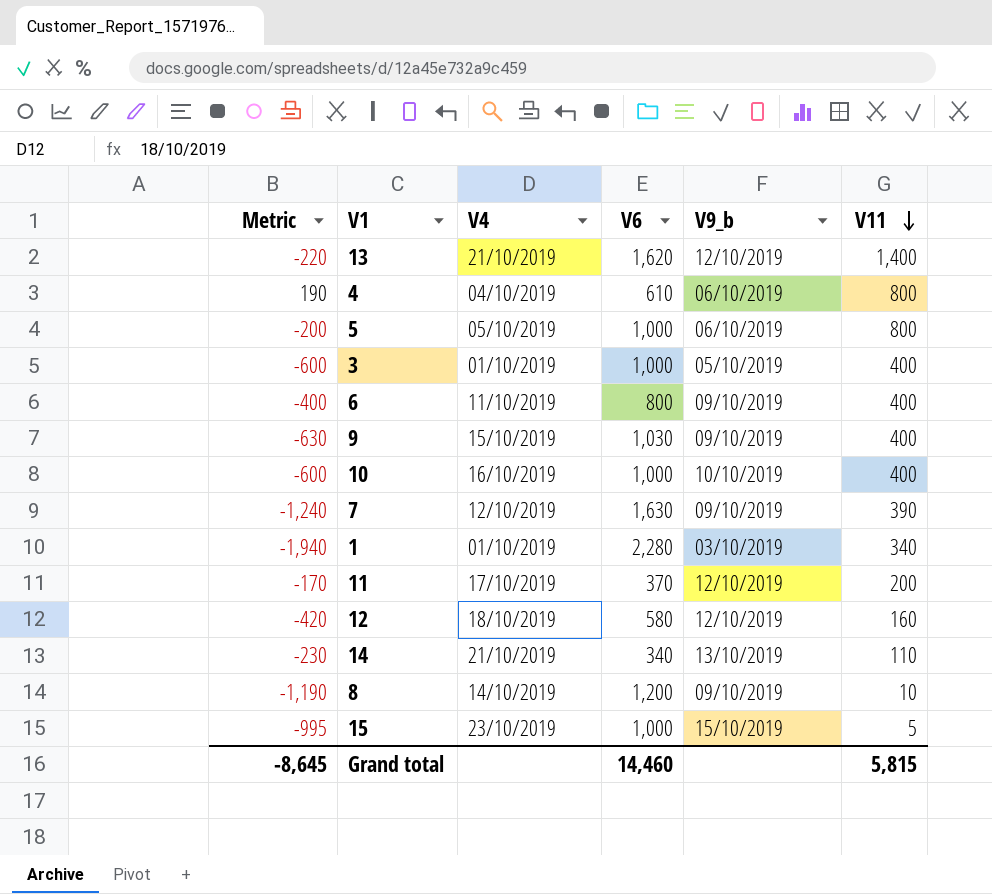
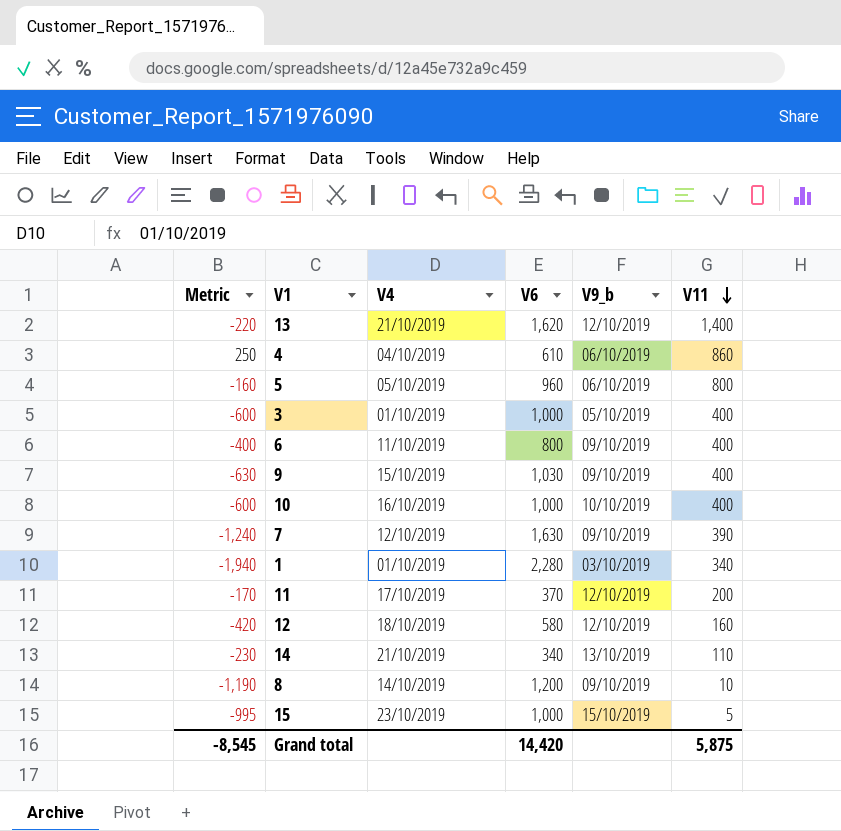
4 | Metric: 190 -> 250
4 | V11: 800 -> 860
5 | Metric: -200 -> -160
5 | V6: 1,000 -> 960
Grand total | Metric: -8,645 -> -8,545
Grand total | V6: 14,460 -> 14,420
Grand total | V11: 5,815 -> 5,875

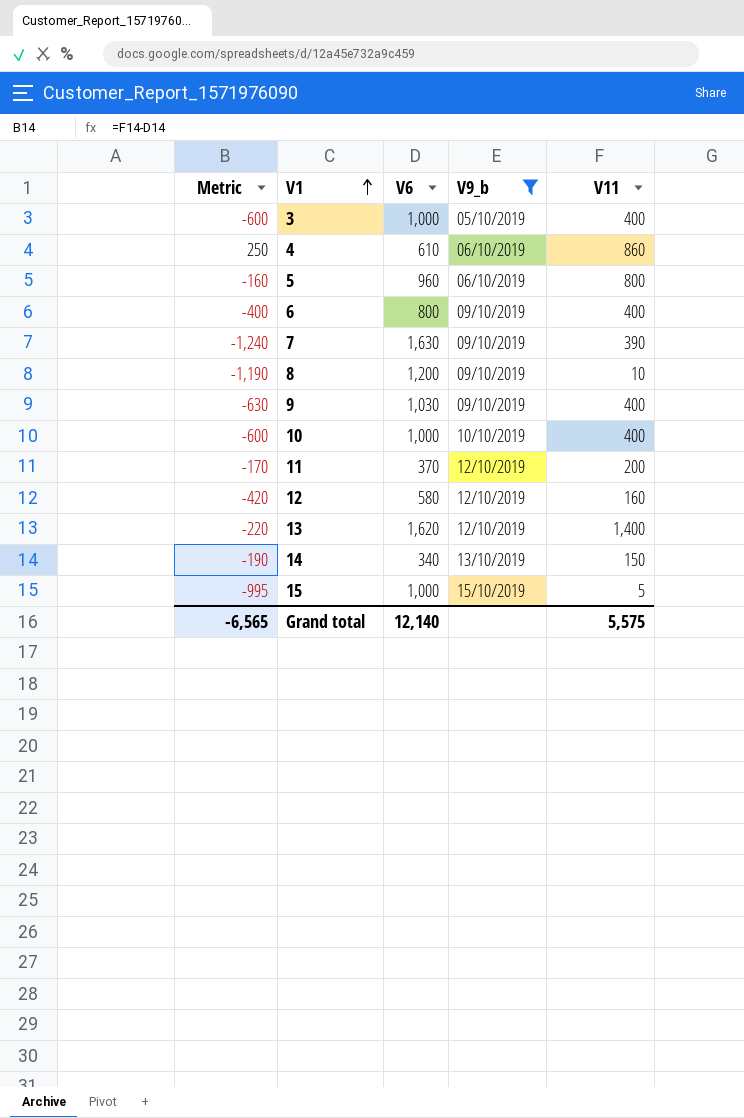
filter: none -> V9_b != 03/10/2019
row order: V11 descending -> V1 ascending
column V4 | position: 3 -> none
14 | Metric: -230 -> -190
14 | V11: 110 -> 150
Grand total | Metric: -8,545 -> -6,565
Grand total | V6: 14,420 -> 12,140
Grand total | V11: 5,875 -> 5,575

